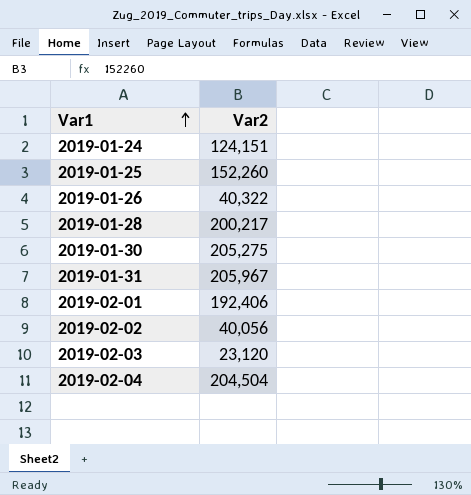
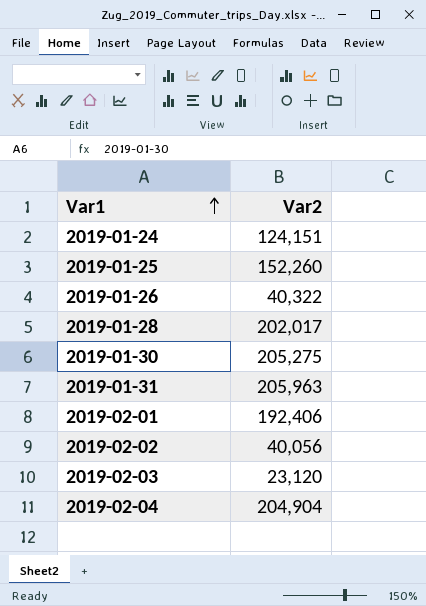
2019-01-28 | Var2: 200,217 -> 202,017
2019-01-31 | Var2: 205,967 -> 205,963
2019-02-04 | Var2: 204,504 -> 204,904

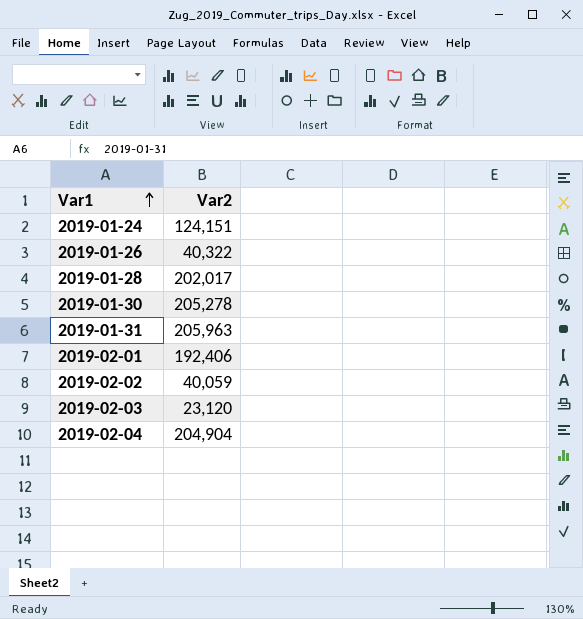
row 2019-01-25: 152,260 -> none
2019-01-30 | Var2: 205,275 -> 205,278
2019-02-02 | Var2: 40,056 -> 40,059

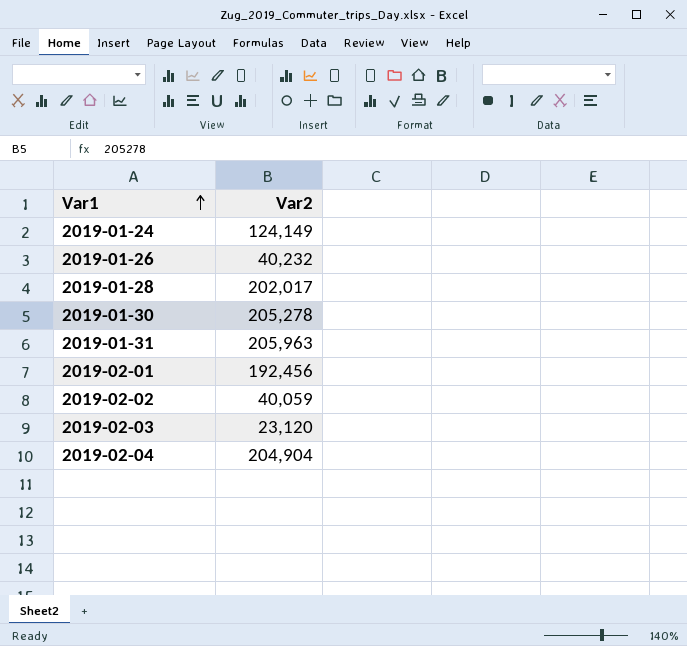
2019-01-24 | Var2: 124,151 -> 124,149
2019-01-26 | Var2: 40,322 -> 40,232
2019-02-01 | Var2: 192,406 -> 192,456

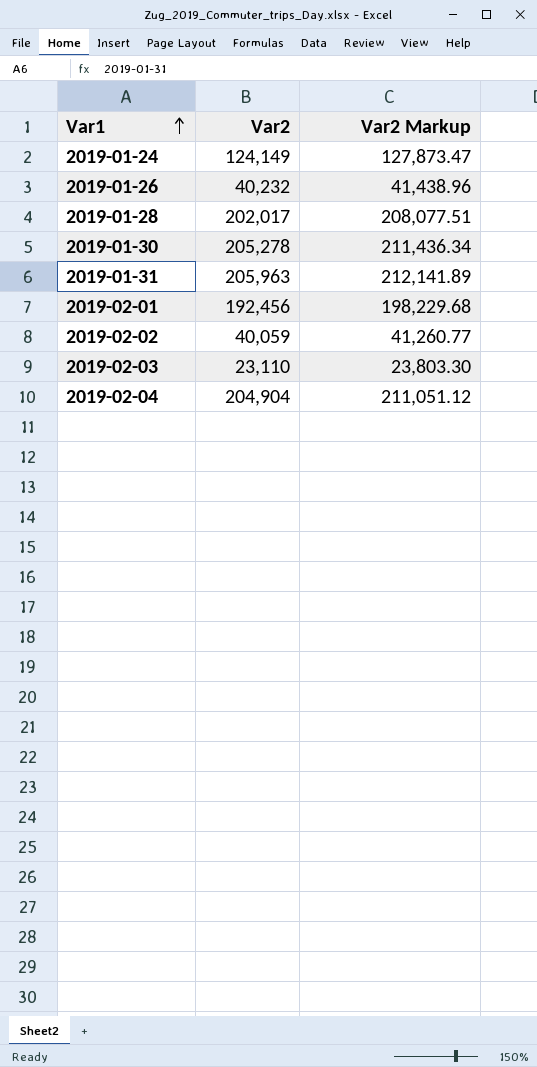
column Var2 Markup | formula: none -> [Var2] * 1.03
2019-02-03 | Var2: 23,120 -> 23,110

